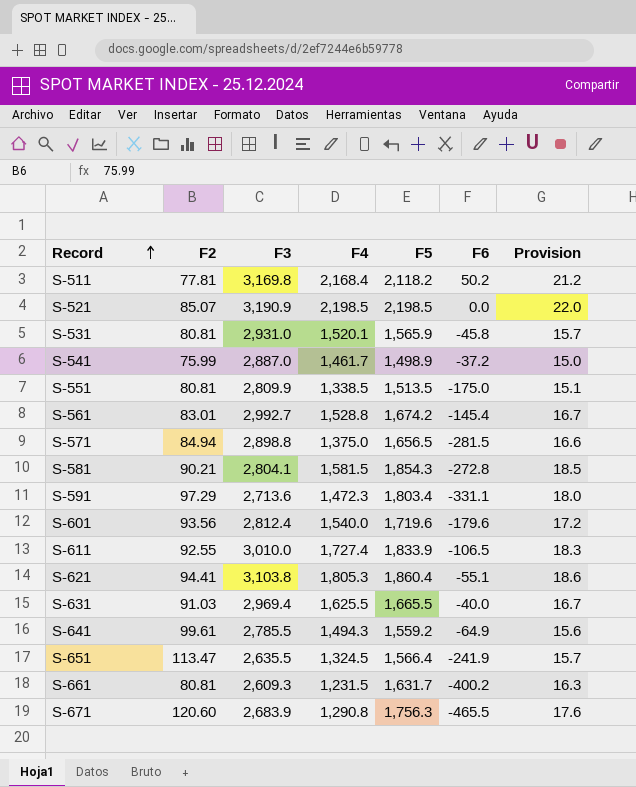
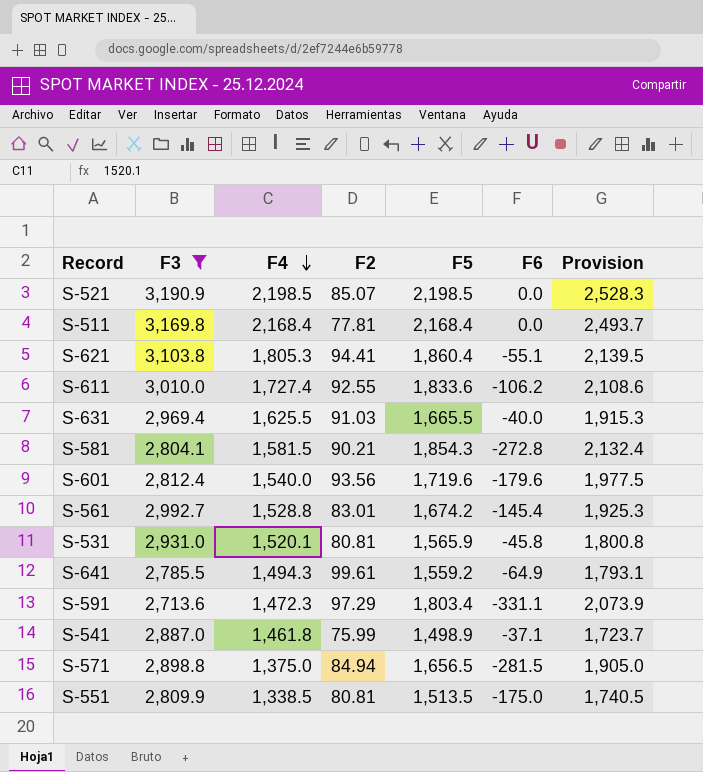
filter: none -> F3 >= 2,713.6
row order: Record ascending -> F4 descending
column F2 | position: 2 -> 4
column Provision | formula: [F5] * 0.01 -> [F5] * 1.15
S-511 | F5: 2,118.2 -> 2,168.4
S-511 | F6: 50.2 -> 0.0
S-611 | F5: 1,833.9 -> 1,833.6
S-611 | F6: -106.5 -> -106.2
S-541 | F4: 1,461.7 -> 1,461.8
S-541 | F6: -37.2 -> -37.1

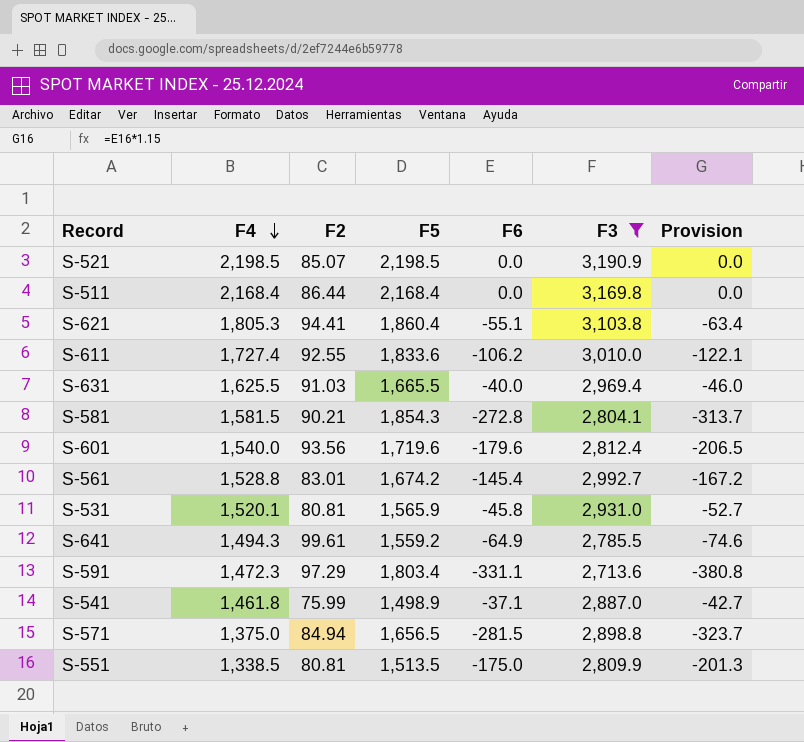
column F3 | position: 2 -> 6
column Provision | formula: [F5] * 1.15 -> [F6] * 1.15
S-511 | F2: 77.81 -> 86.44

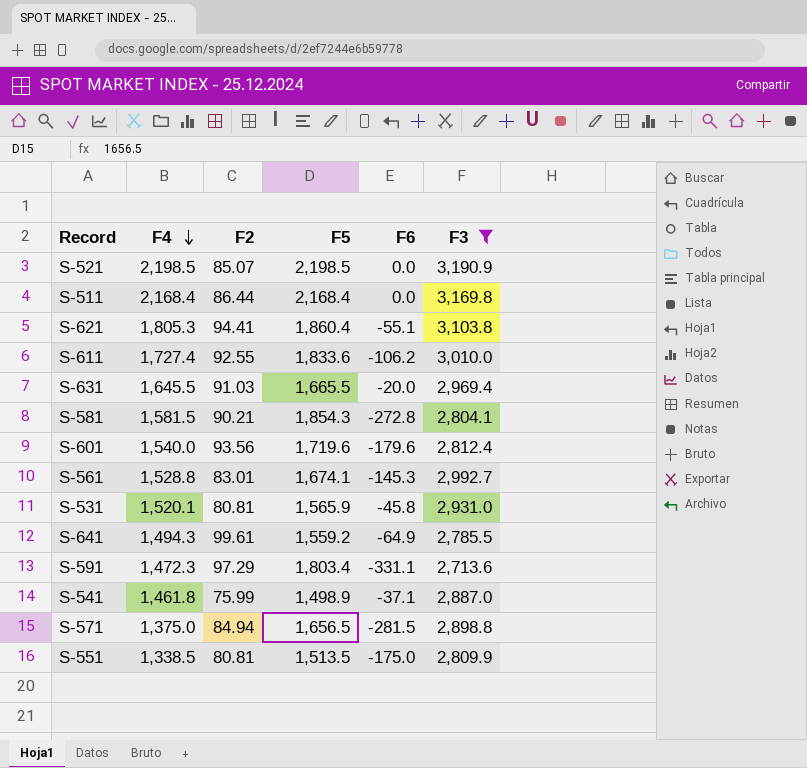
column Provision | formula: [F6] * 1.15 -> none
S-631 | F4: 1,625.5 -> 1,645.5
S-631 | F6: -40.0 -> -20.0
S-561 | F5: 1,674.2 -> 1,674.1
S-561 | F6: -145.4 -> -145.3

